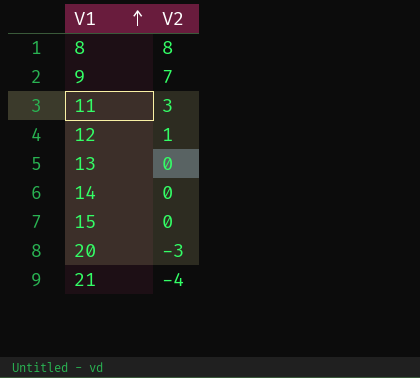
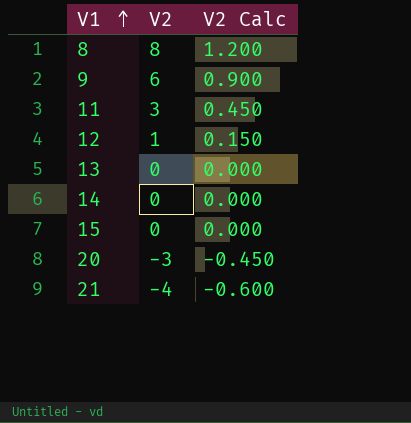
column V2 Calc | formula: none -> [V2] * 0.15
9 | V2: 7 -> 6

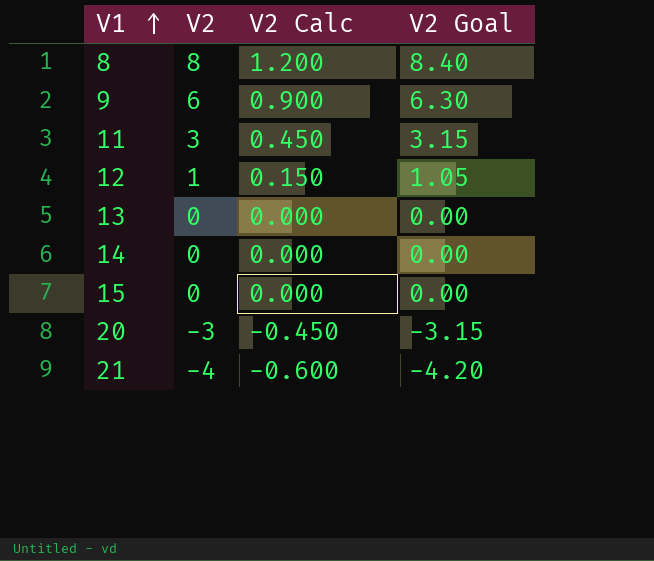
column V2 Goal | formula: none -> [V2] * 1.05

